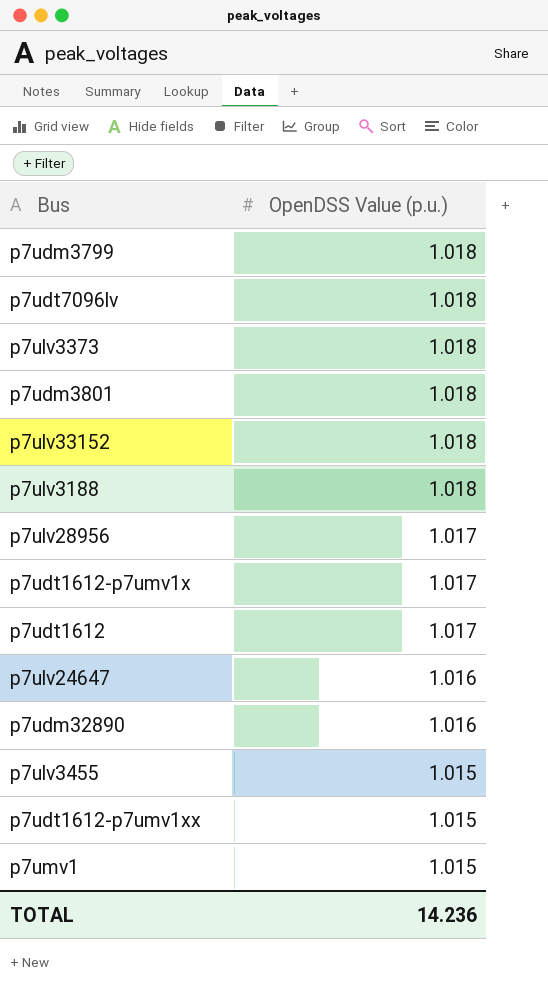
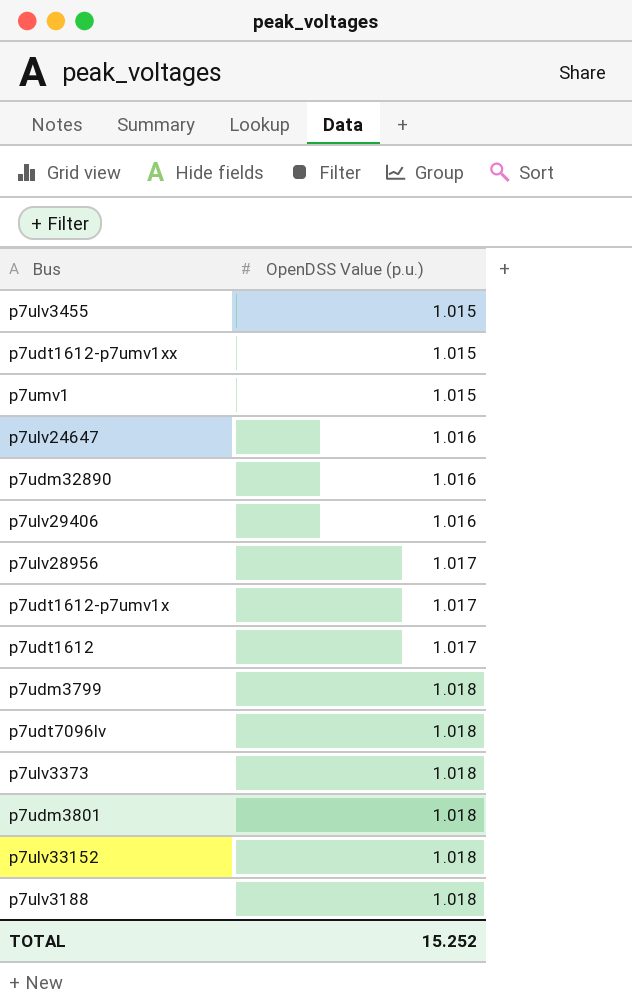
row order: OpenDSS Value (p.u.) descending -> OpenDSS Value (p.u.) ascending
row p7ulv29406: none -> 1.016
TOTAL | OpenDSS Value (p.u.): 14.236 -> 15.252

